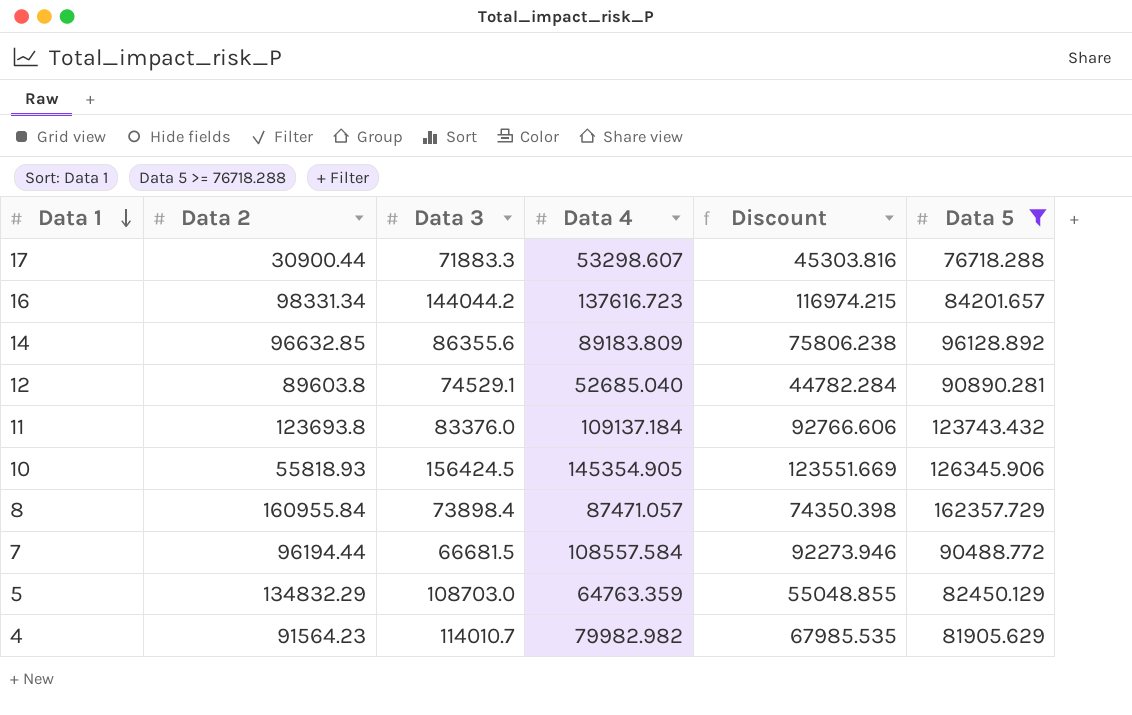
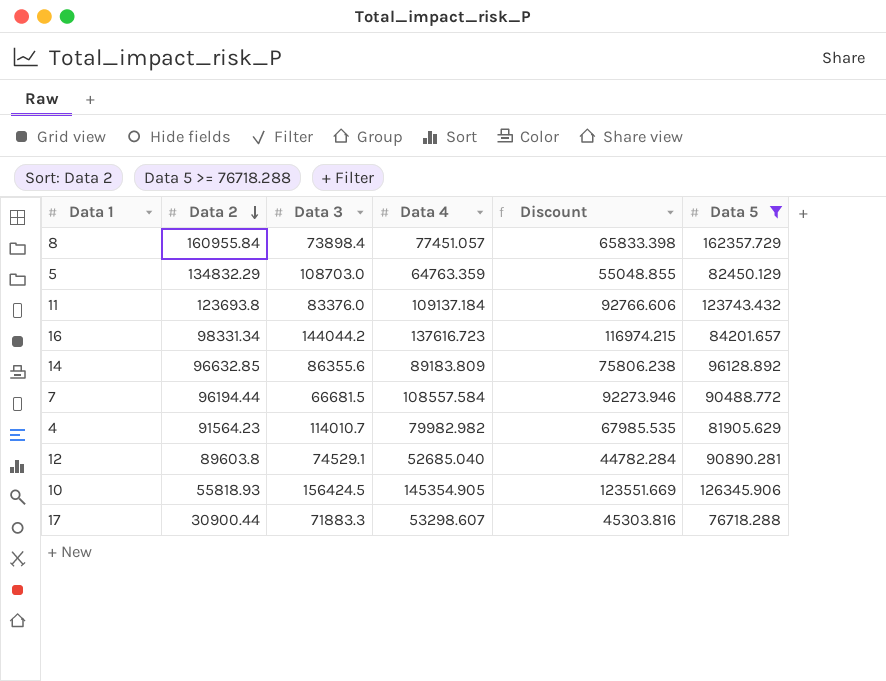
row order: Data 1 descending -> Data 2 descending
8 | Data 4: 87471.057 -> 77451.057
8 | Discount: 74350.398 -> 65833.398

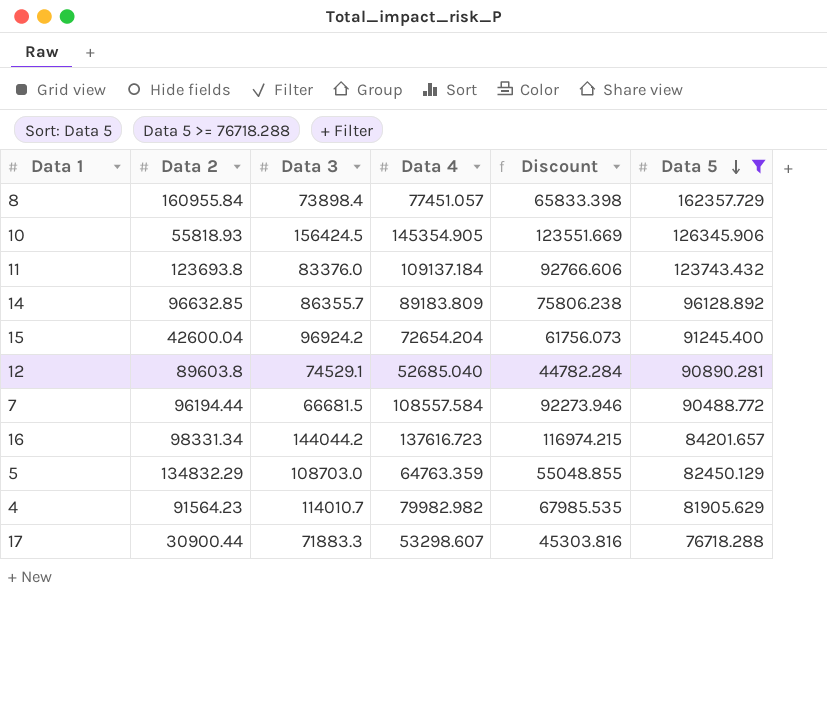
row order: Data 2 descending -> Data 5 descending
14 | Data 3: 86355.6 -> 86355.7
row 15: none -> 42600.04 | 96924.2 | 72654.204 | 61756.073 | 91245.400

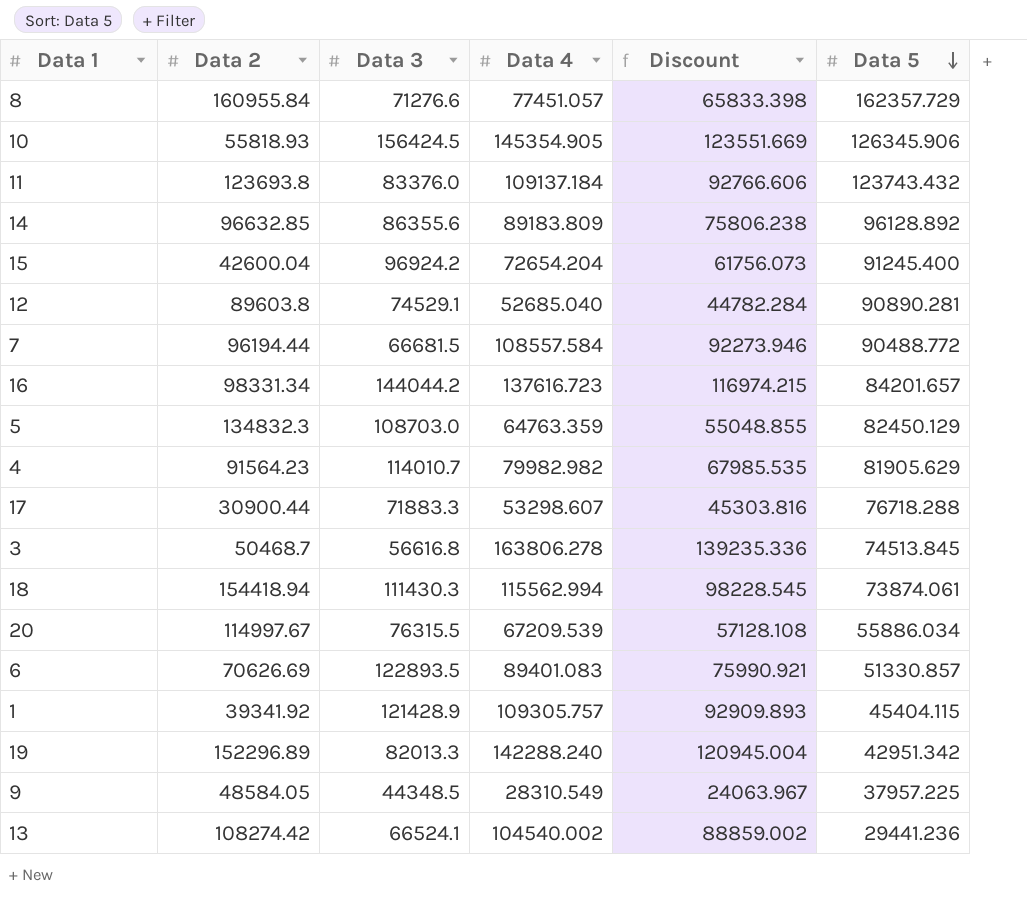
filter: Data 5 >= 76718.288 -> none
8 | Data 3: 73898.4 -> 71276.6
14 | Data 3: 86355.7 -> 86355.6
5 | Data 2: 134832.29 -> 134832.3

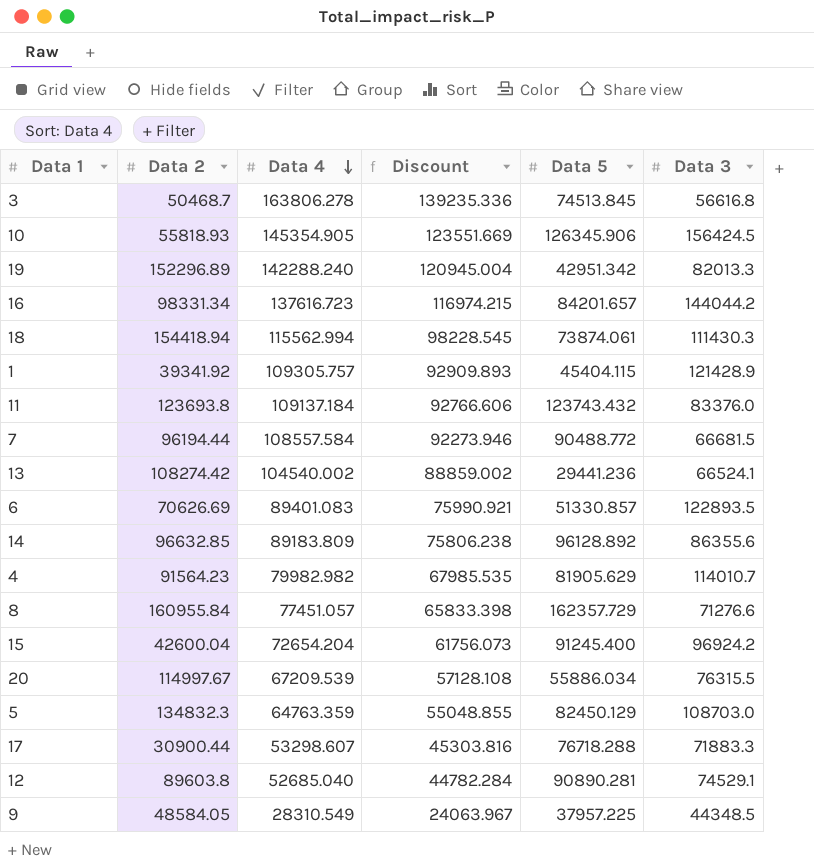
row order: Data 5 descending -> Data 4 descending
column Data 3 | position: 3 -> 6

